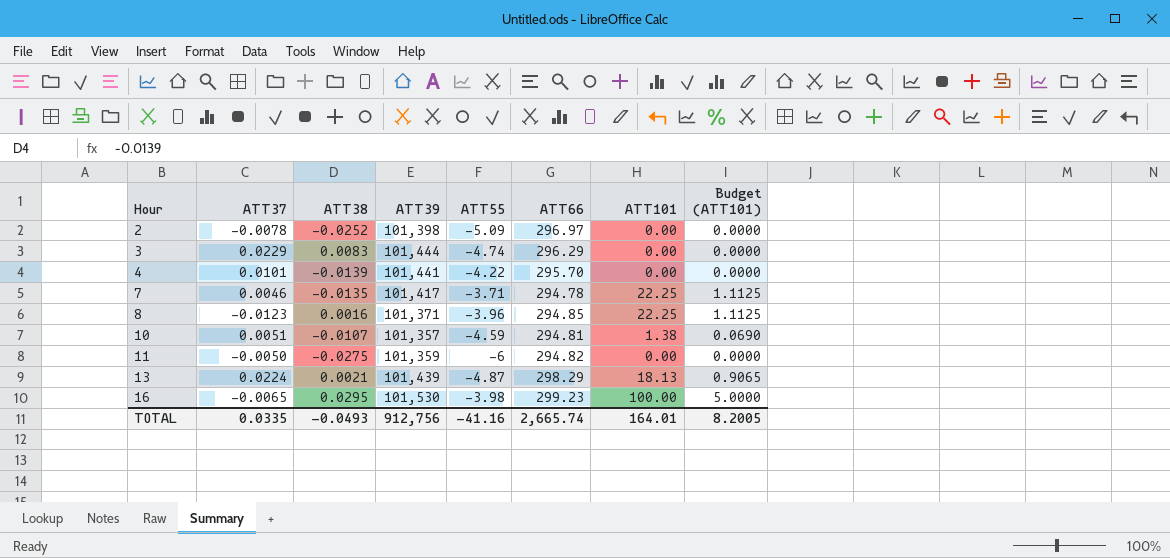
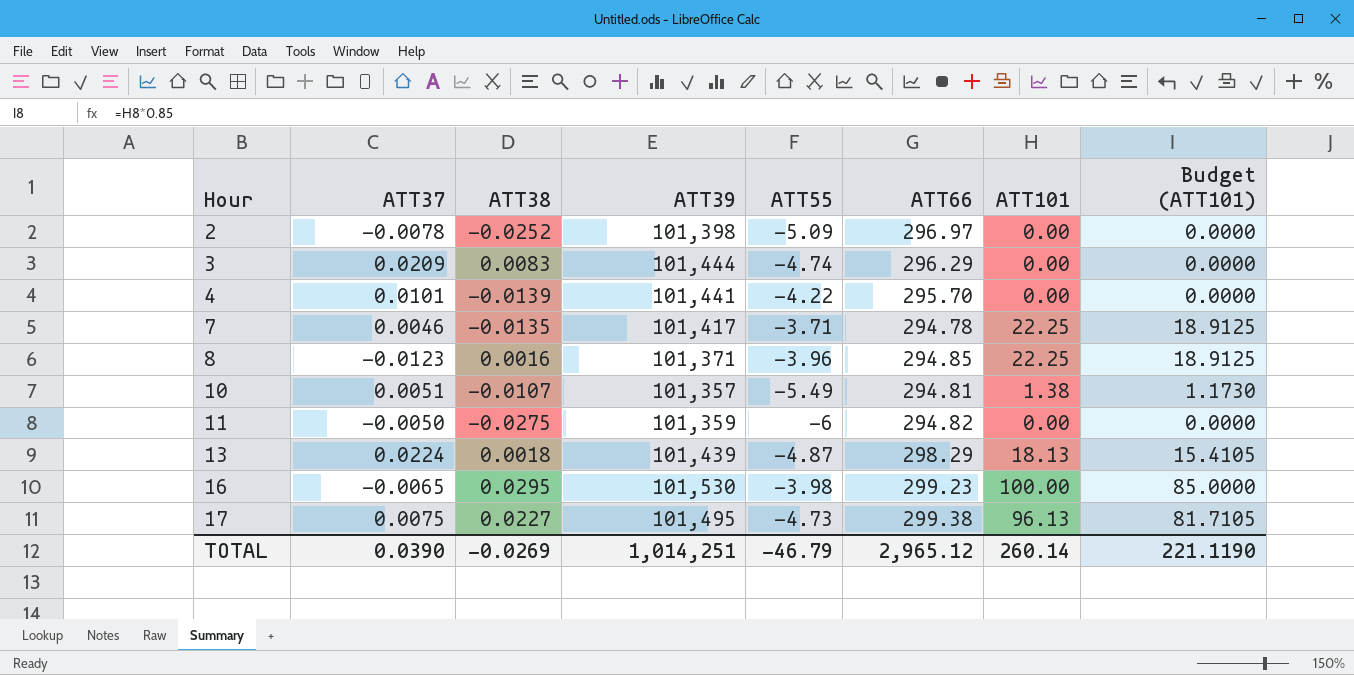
column Budget (ATT101) | formula: [ATT101] * 0.05 -> [ATT101] * 0.85
3 | ATT37: 0.0229 -> 0.0209
10 | ATT55: -4.59 -> -5.49
13 | ATT38: 0.0021 -> 0.0018
row 17: none -> 0.0075 | 0.0227 | 101,495 | -4.73 | 299.38 | 96.13 | 81.7105
TOTAL | ATT37: 0.0335 -> 0.0390
TOTAL | ATT38: -0.0493 -> -0.0269
TOTAL | ATT39: 912,756 -> 1,014,251
TOTAL | ATT55: -41.16 -> -46.79
TOTAL | ATT66: 2,665.74 -> 2,965.12
TOTAL | ATT101: 164.01 -> 260.14
TOTAL | Budget (ATT101): 8.2005 -> 221.1190

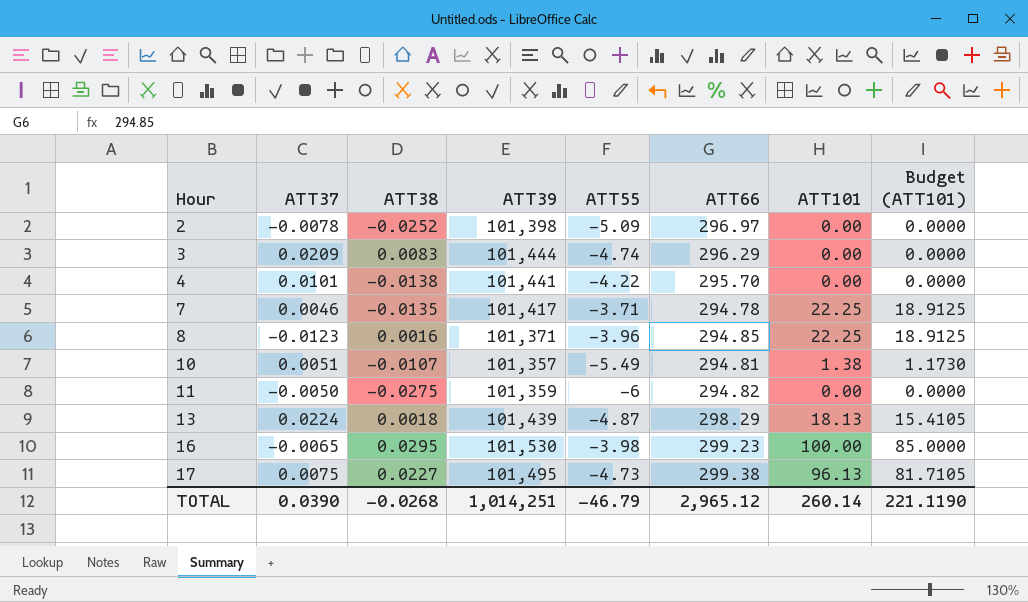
4 | ATT38: -0.0139 -> -0.0138
TOTAL | ATT38: -0.0269 -> -0.0268

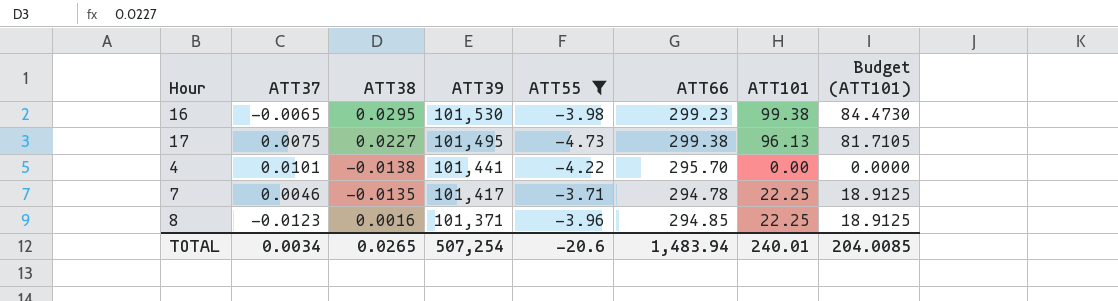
filter: none -> ATT55 >= -4.73
row order: Hour ascending -> ATT39 descending
16 | ATT101: 100.00 -> 99.38
16 | Budget (ATT101): 85.0000 -> 84.4730
TOTAL | ATT37: 0.0390 -> 0.0034
TOTAL | ATT38: -0.0268 -> 0.0265
TOTAL | ATT39: 1,014,251 -> 507,254
TOTAL | ATT55: -46.79 -> -20.6
TOTAL | ATT66: 2,965.12 -> 1,483.94
TOTAL | ATT101: 260.14 -> 240.01
TOTAL | Budget (ATT101): 221.1190 -> 204.0085

